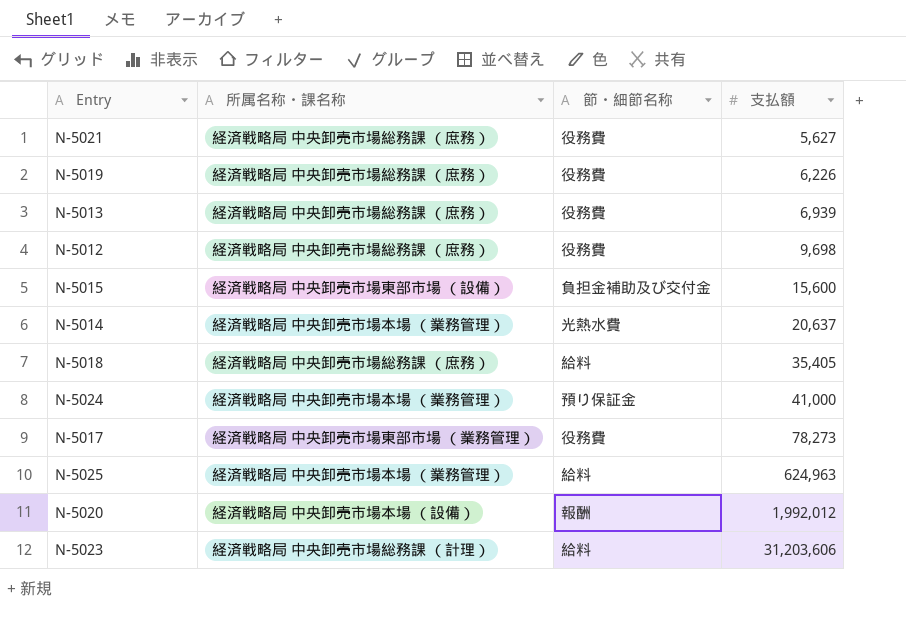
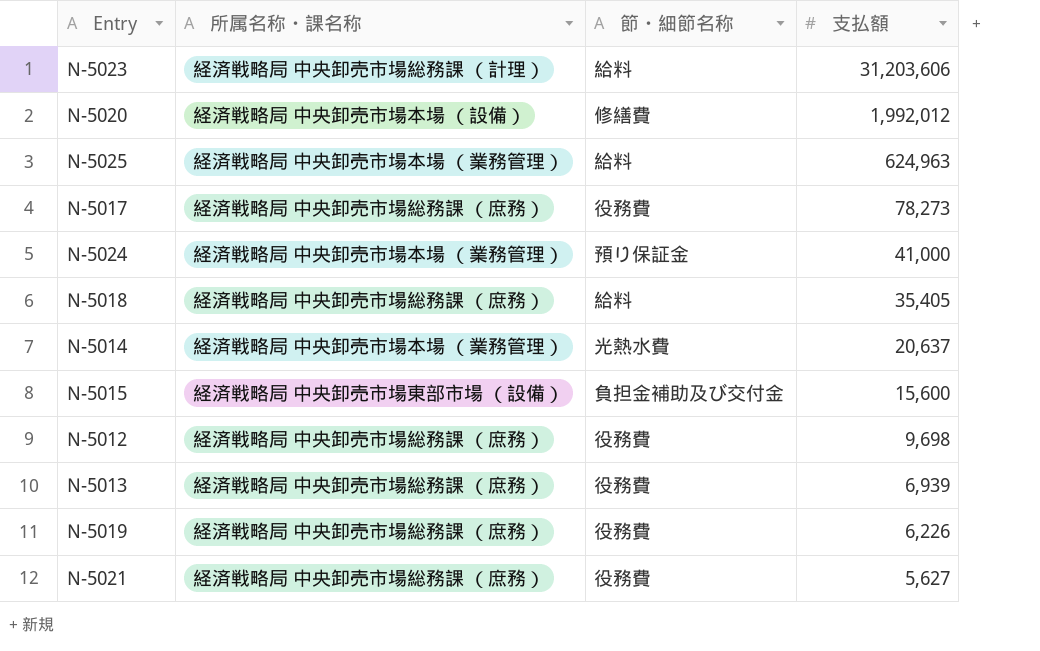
row order: 支払額 ascending -> 支払額 descending
N-5020 | 節・細節名称: 報酬 -> 修繕費
N-5017 | 所属名称・課名称: 経済戦略局 中央卸売市場東部市場 （業務管理） -> 経済戦略局 中央卸売市場総務課 （庶務）

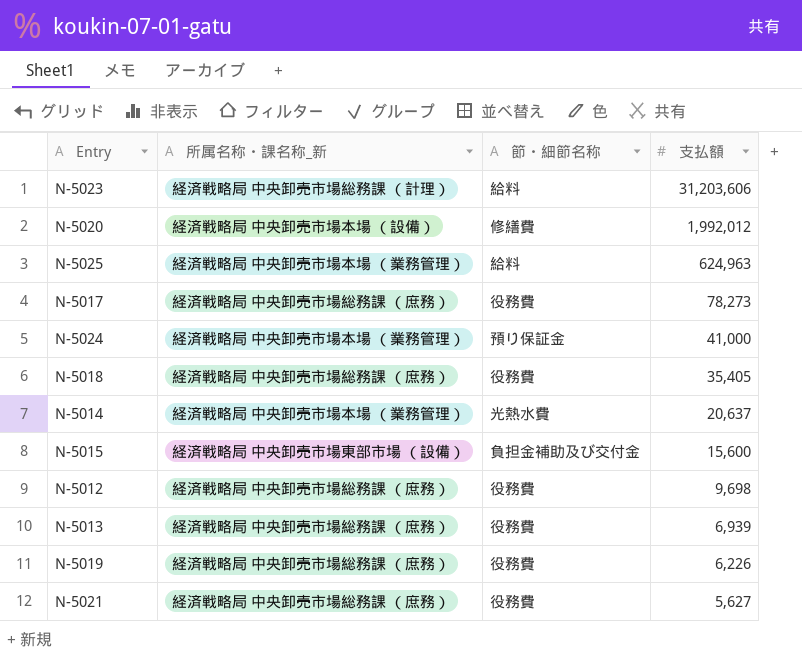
column name: 所属名称・課名称 -> 所属名称・課名称_新
N-5018 | 節・細節名称: 給料 -> 役務費

